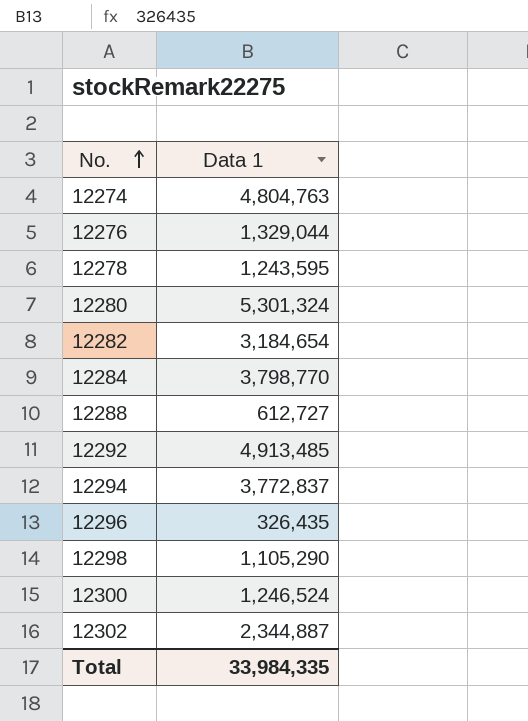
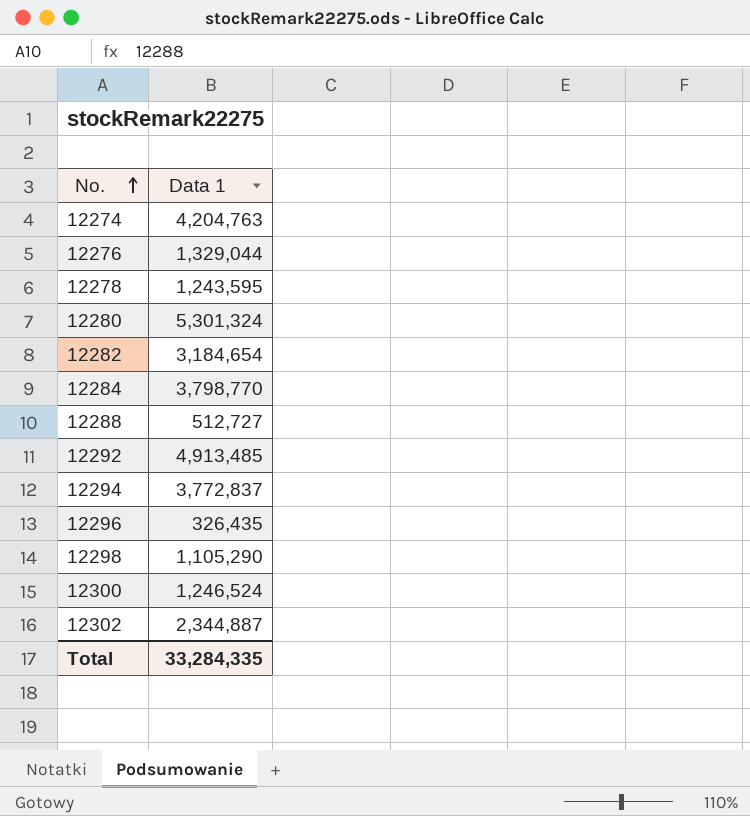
12274 | Data 1: 4,804,763 -> 4,204,763
12288 | Data 1: 612,727 -> 512,727
Total | Data 1: 33,984,335 -> 33,284,335

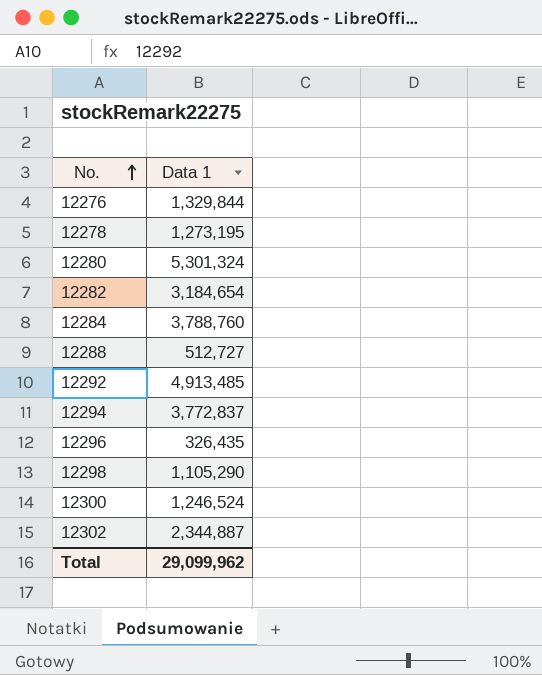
row 12274: 4,204,763 -> none
12276 | Data 1: 1,329,044 -> 1,329,844
12278 | Data 1: 1,243,595 -> 1,273,195
12284 | Data 1: 3,798,770 -> 3,788,760
Total | Data 1: 33,284,335 -> 29,099,962

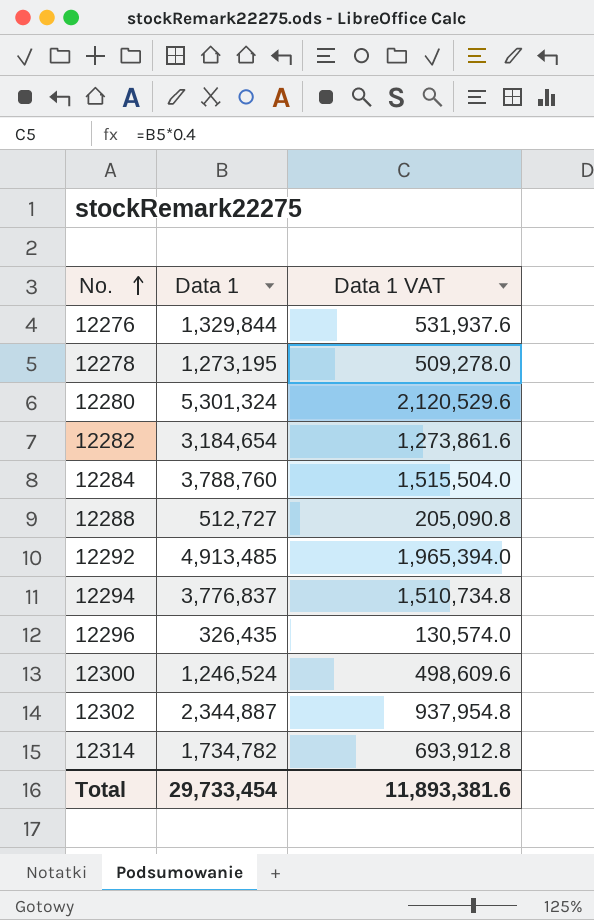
column Data 1 VAT | formula: none -> [Data 1] * 0.4
row 12298: 1,105,290 -> none
12294 | Data 1: 3,772,837 -> 3,776,837
row 12314: none -> 1,734,782 | 693,912.8
Total | Data 1: 29,099,962 -> 29,733,454

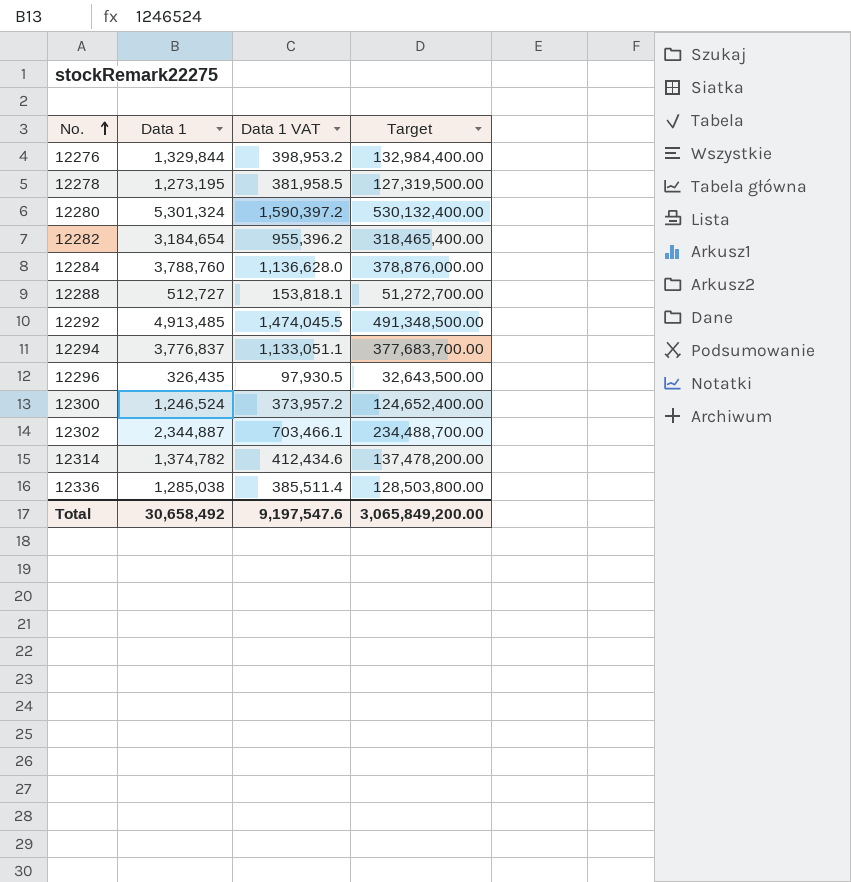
column Data 1 VAT | formula: [Data 1] * 0.4 -> [Data 1] * 0.3
column Target | formula: none -> [Data 1] * 100
12314 | Data 1: 1,734,782 -> 1,374,782
row 12336: none -> 1,285,038 | 385,511.4 | 128,503,800.00
Total | Data 1: 29,733,454 -> 30,658,492
Total | Data 1 VAT: 11,893,381.6 -> 9,197,547.6

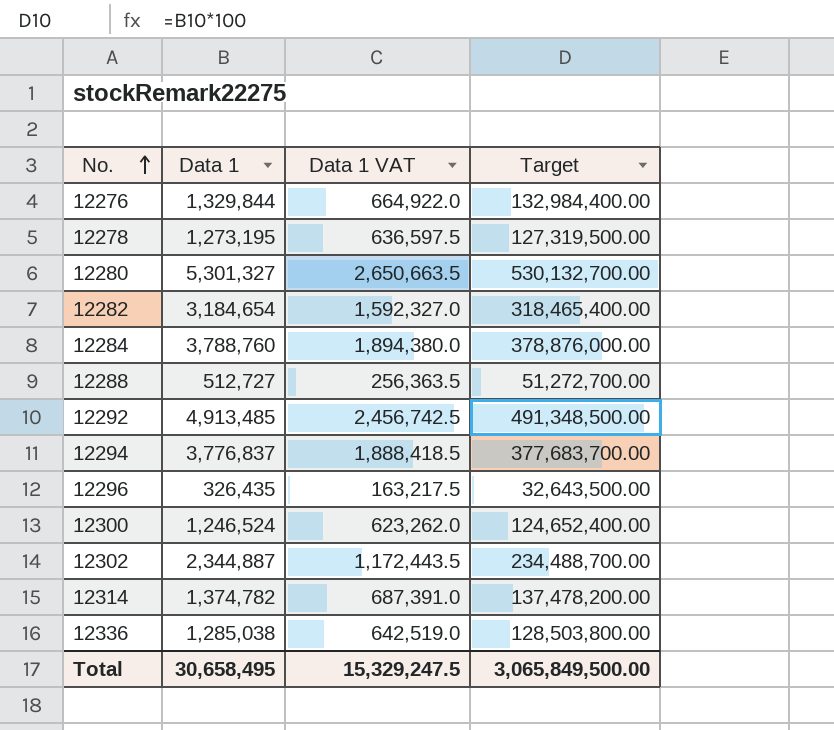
column Data 1 VAT | formula: [Data 1] * 0.3 -> [Data 1] * 0.5
12280 | Data 1: 5,301,324 -> 5,301,327
12280 | Target: 530,132,400.00 -> 530,132,700.00
Total | Data 1: 30,658,492 -> 30,658,495
Total | Data 1 VAT: 9,197,547.6 -> 15,329,247.5
Total | Target: 3,065,849,200.00 -> 3,065,849,500.00

